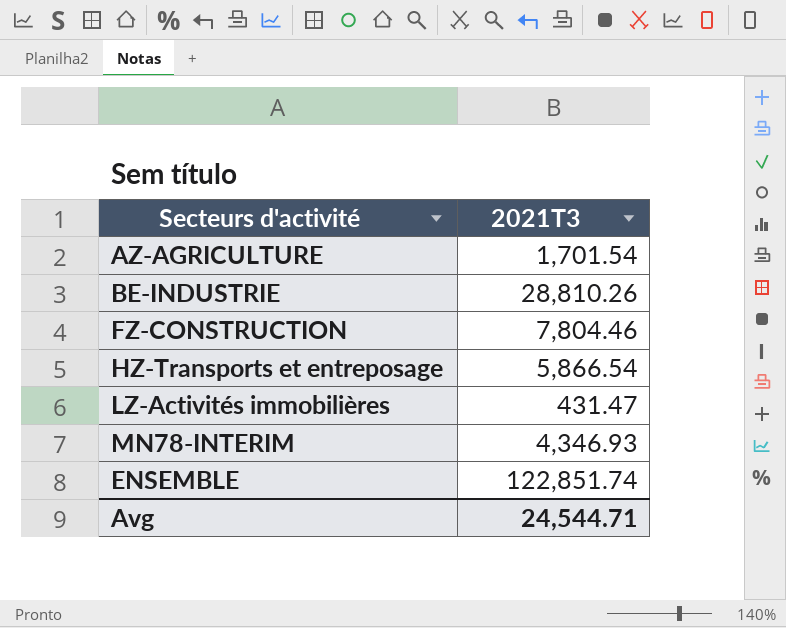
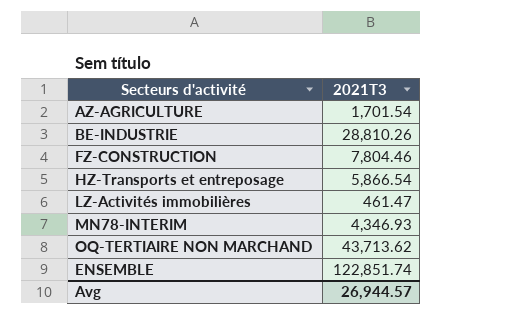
LZ-Activités immobilières | 2021T3: 431.47 -> 461.47
row OQ-TERTIAIRE NON MARCHAND: none -> 43,713.62
Avg | 2021T3: 24,544.71 -> 26,944.57

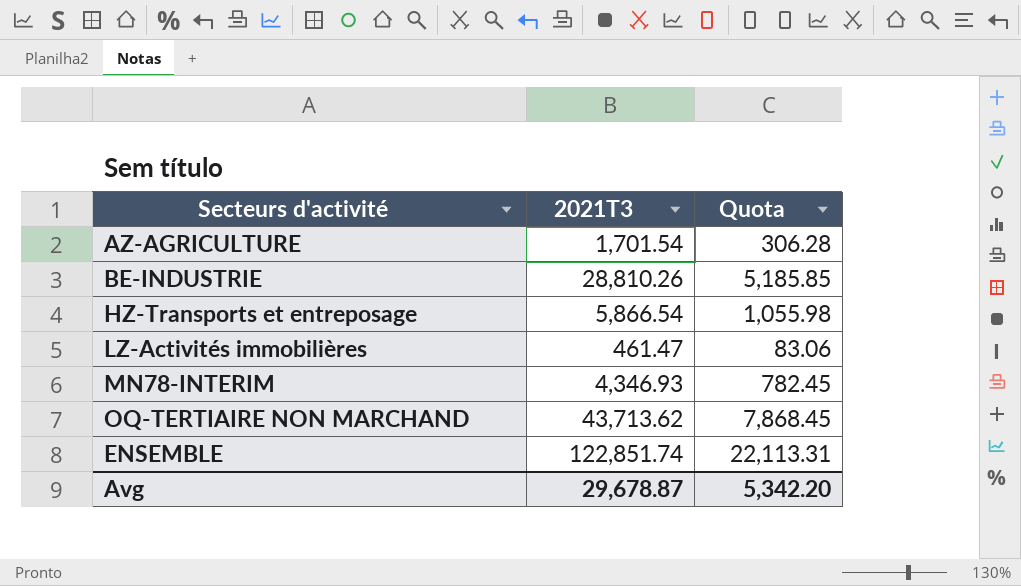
column Quota | formula: none -> [2021T3] * 0.18
row FZ-CONSTRUCTION: 7,804.46 -> none
Avg | 2021T3: 26,944.57 -> 29,678.87

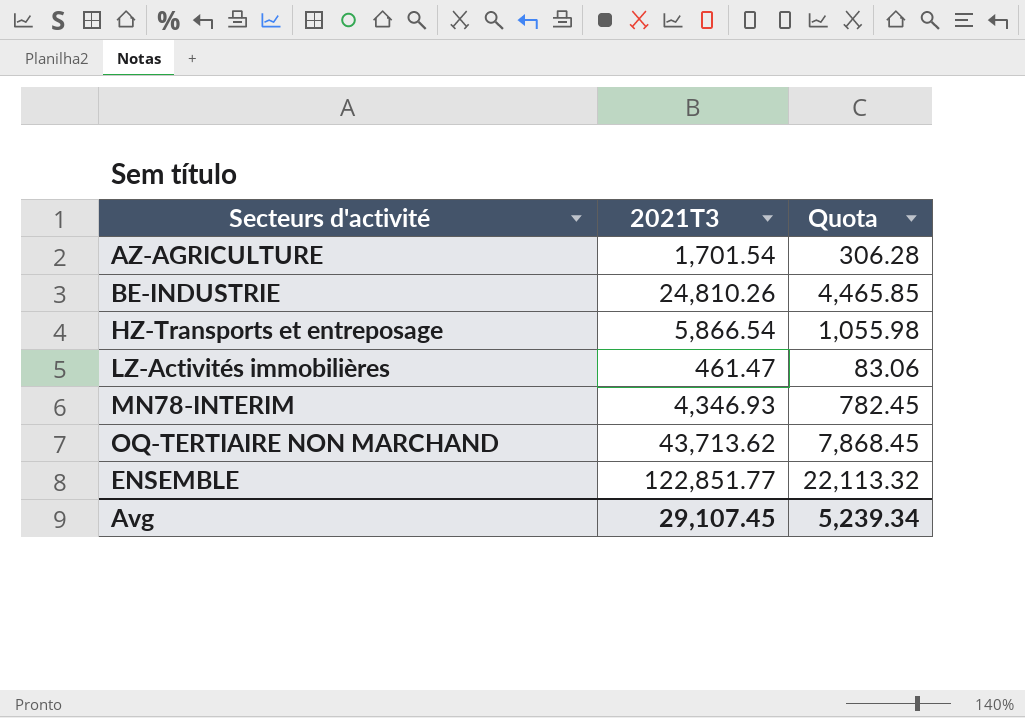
BE-INDUSTRIE | 2021T3: 28,810.26 -> 24,810.26
BE-INDUSTRIE | Quota: 5,185.85 -> 4,465.85
ENSEMBLE | 2021T3: 122,851.74 -> 122,851.77
ENSEMBLE | Quota: 22,113.31 -> 22,113.32
Avg | 2021T3: 29,678.87 -> 29,107.45
Avg | Quota: 5,342.20 -> 5,239.34

